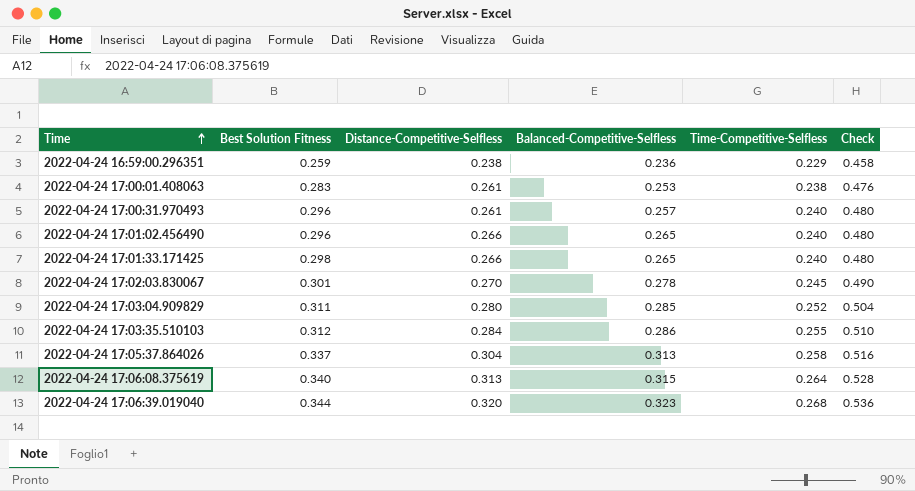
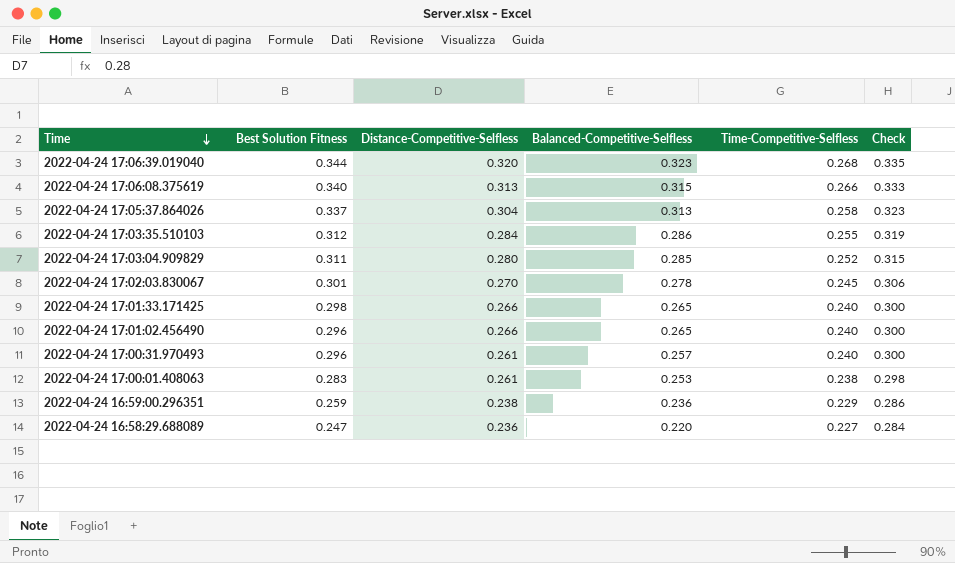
row order: Time ascending -> Time descending
column Check | formula: [Time-Competitive-Selfless] * 2 -> [Time-Competitive-Selfless] * 1.25
2022-04-24 17:06:08.375619 | Time-Competitive-Selfless: 0.264 -> 0.266
row 2022-04-24 16:58:29.688089: none -> 0.247 | 0.236 | 0.220 | 0.227 | 0.284

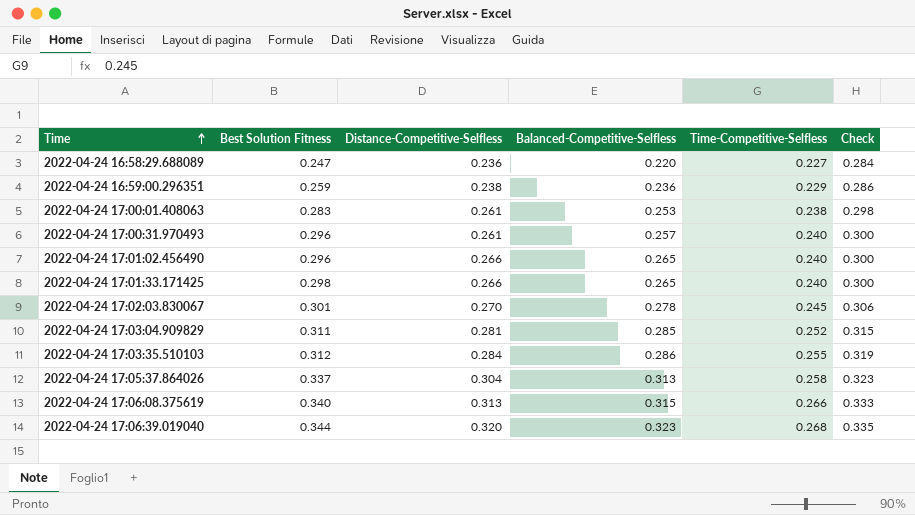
row order: Time descending -> Time ascending
2022-04-24 17:03:04.909829 | Distance-Competitive-Selfless: 0.280 -> 0.281

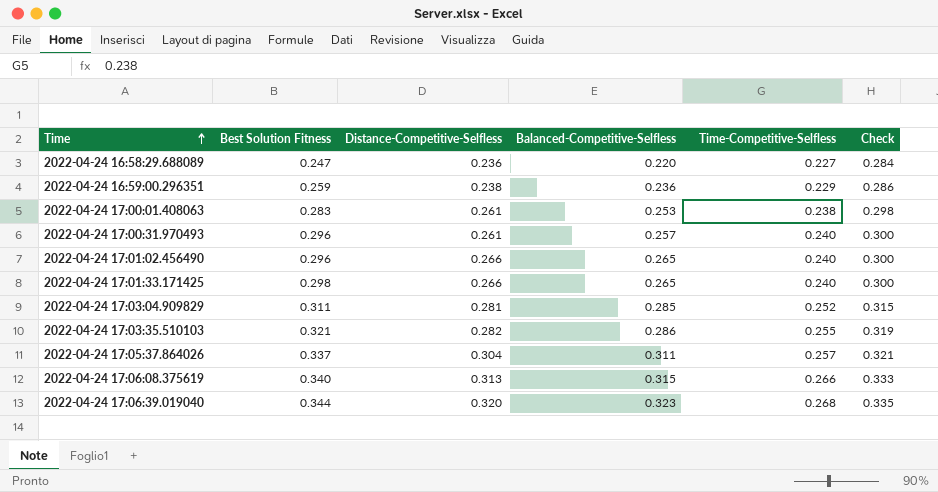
row 2022-04-24 17:02:03.830067: 0.301 | 0.270 | 0.278 | 0.245 | 0.306 -> none
2022-04-24 17:03:35.510103 | Best Solution Fitness: 0.312 -> 0.321
2022-04-24 17:03:35.510103 | Distance-Competitive-Selfless: 0.284 -> 0.282
2022-04-24 17:05:37.864026 | Balanced-Competitive-Selfless: 0.313 -> 0.311
2022-04-24 17:05:37.864026 | Time-Competitive-Selfless: 0.258 -> 0.257
2022-04-24 17:05:37.864026 | Check: 0.323 -> 0.321

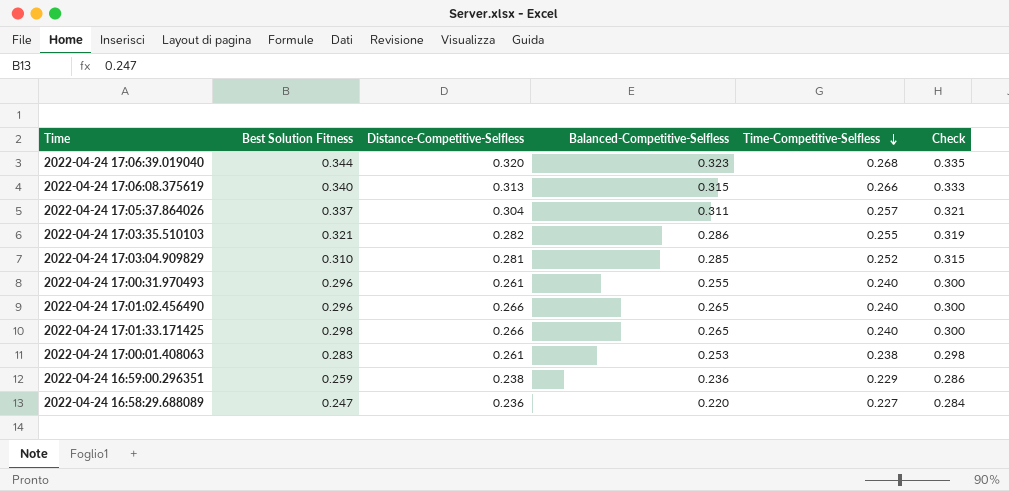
row order: Time ascending -> Time-Competitive-Selfless descending
2022-04-24 17:03:04.909829 | Best Solution Fitness: 0.311 -> 0.310
2022-04-24 17:00:31.970493 | Balanced-Competitive-Selfless: 0.257 -> 0.255

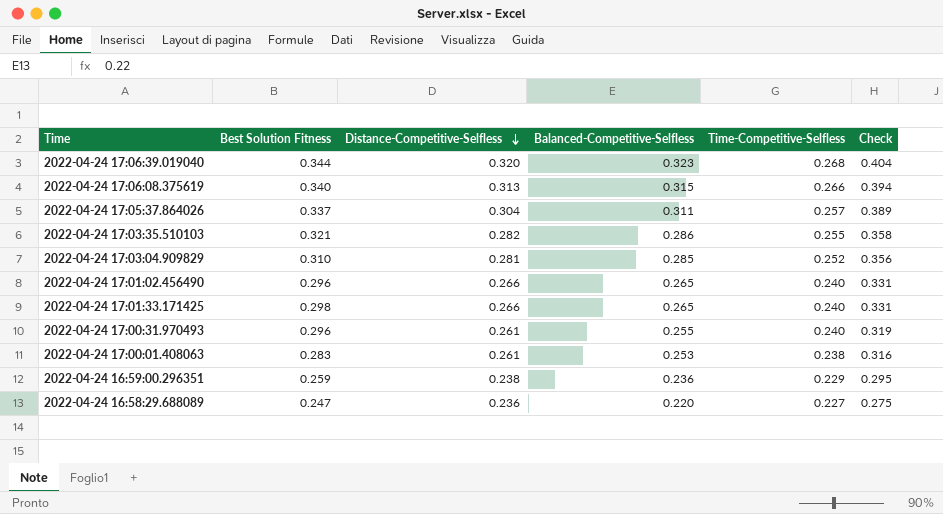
row order: Time-Competitive-Selfless descending -> Distance-Competitive-Selfless descending
column Check | formula: [Time-Competitive-Selfless] * 1.25 -> [Balanced-Competitive-Selfless] * 1.25

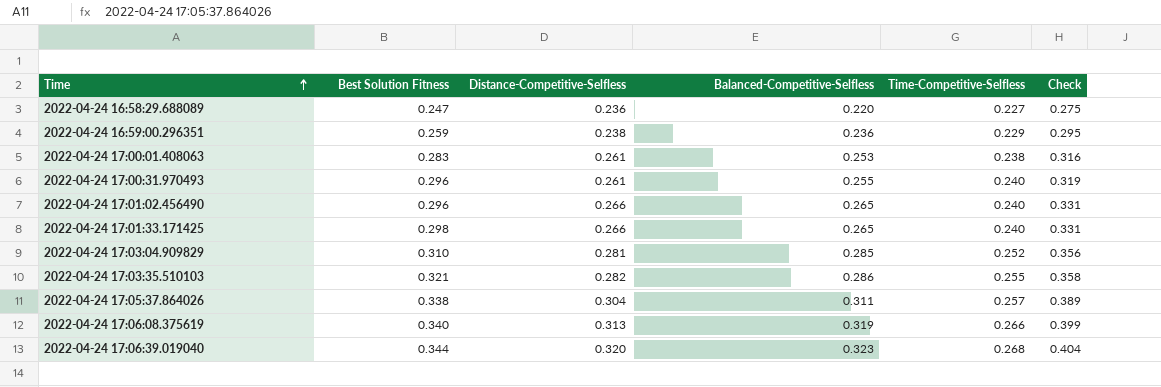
row order: Distance-Competitive-Selfless descending -> Time ascending
2022-04-24 17:05:37.864026 | Best Solution Fitness: 0.337 -> 0.338
2022-04-24 17:06:08.375619 | Balanced-Competitive-Selfless: 0.315 -> 0.319
2022-04-24 17:06:08.375619 | Check: 0.394 -> 0.399

